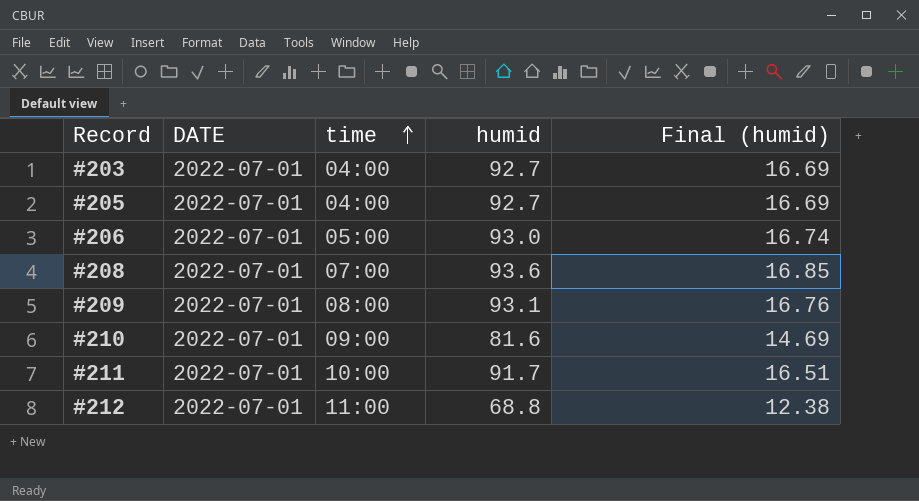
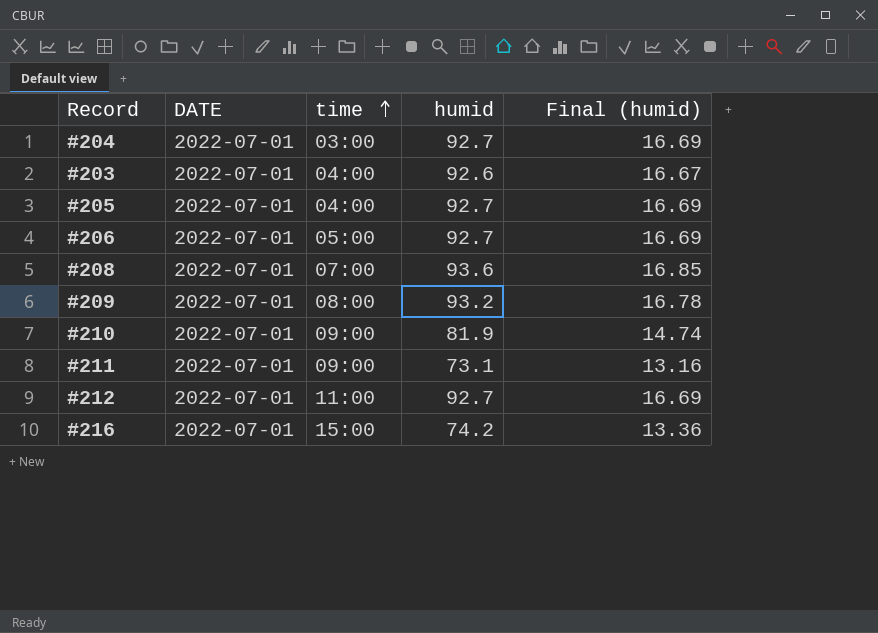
row #204: none -> 2022-07-01 | 03:00 | 92.7 | 16.69
#203 | humid: 92.7 -> 92.6
#203 | Final (humid): 16.69 -> 16.67
#206 | humid: 93.0 -> 92.7
#206 | Final (humid): 16.74 -> 16.69
#209 | humid: 93.1 -> 93.2
#209 | Final (humid): 16.76 -> 16.78
#210 | humid: 81.6 -> 81.9
#210 | Final (humid): 14.69 -> 14.74
#211 | time: 10:00 -> 09:00
#211 | humid: 91.7 -> 73.1
#211 | Final (humid): 16.51 -> 13.16
#212 | humid: 68.8 -> 92.7
#212 | Final (humid): 12.38 -> 16.69
row #216: none -> 2022-07-01 | 15:00 | 74.2 | 13.36

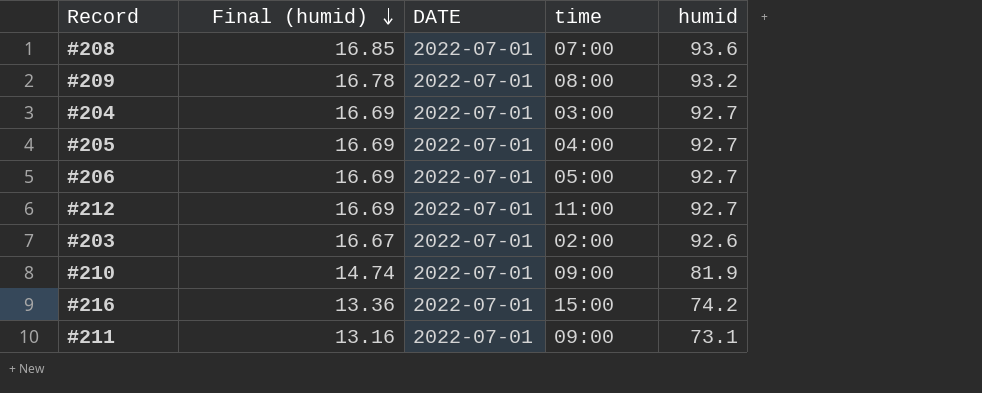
row order: time ascending -> Final (humid) descending
column Final (humid) | position: 5 -> 2
#203 | time: 04:00 -> 02:00

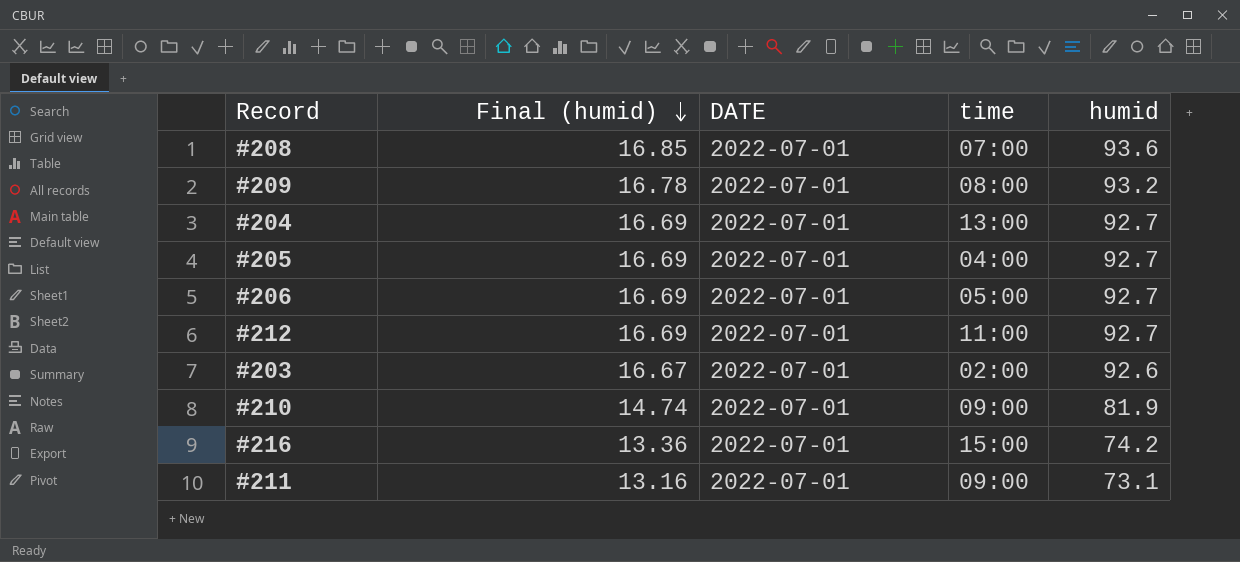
#204 | time: 03:00 -> 13:00

